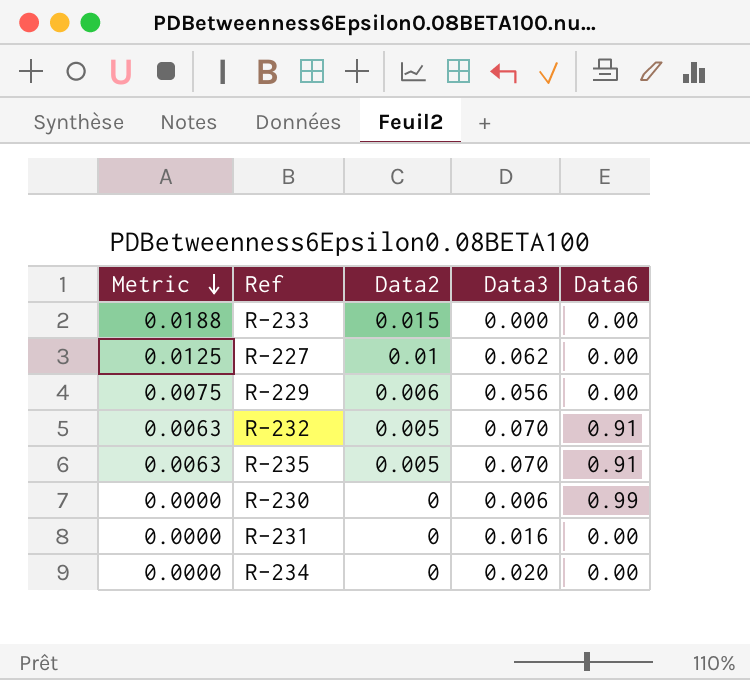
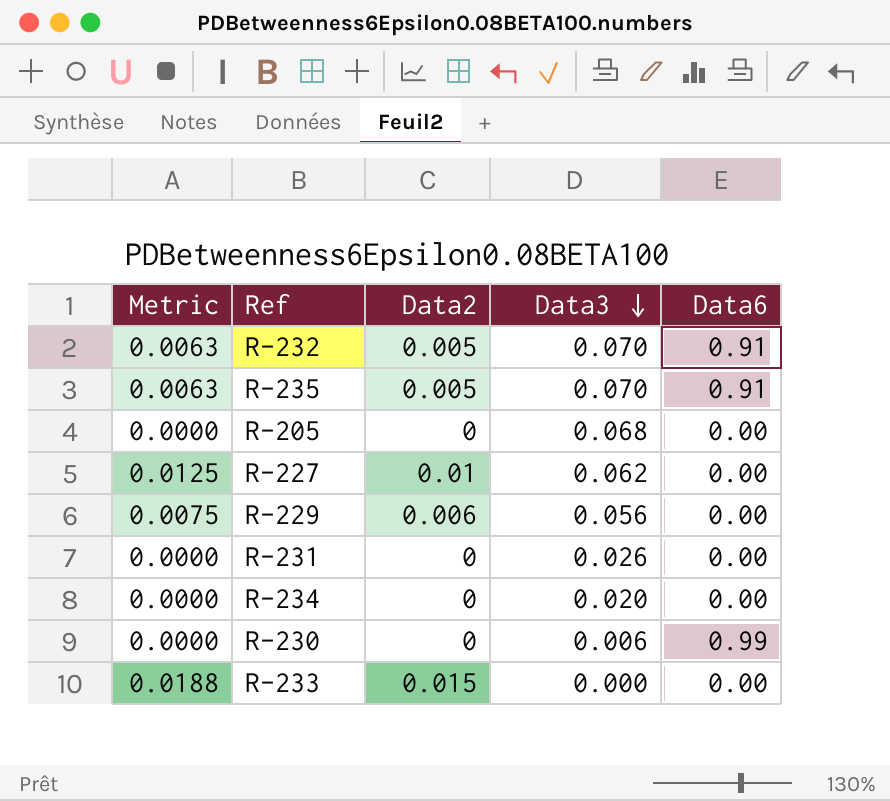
row order: Metric descending -> Data3 descending
row R-205: none -> 0.0000 | 0 | 0.068 | 0.00
R-231 | Data3: 0.016 -> 0.026

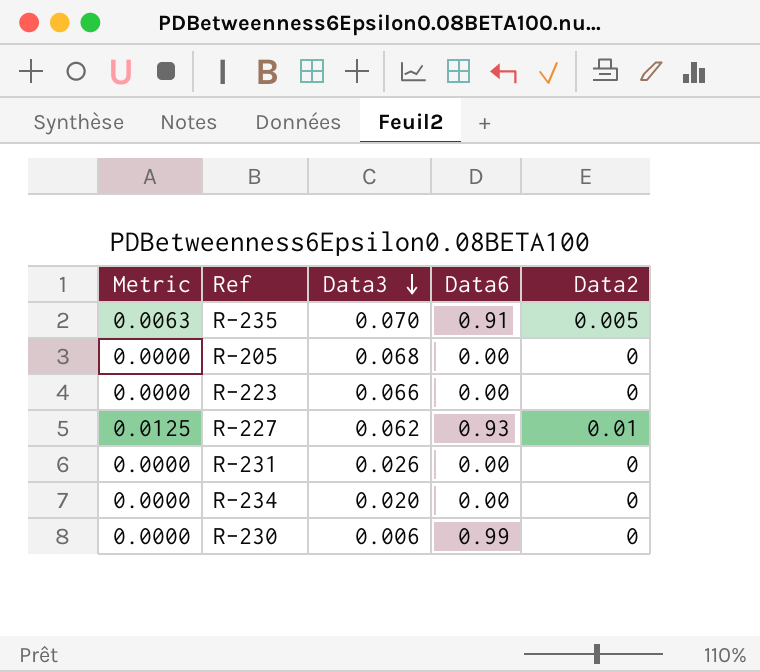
column Data2 | position: 3 -> 5
row R-232: 0.0063 | 0.005 | 0.070 | 0.91 -> none
row R-229: 0.0075 | 0.006 | 0.056 | 0.00 -> none
row R-233: 0.0188 | 0.015 | 0.000 | 0.00 -> none
row R-223: none -> 0.0000 | 0.066 | 0.00 | 0
R-227 | Data6: 0.00 -> 0.93

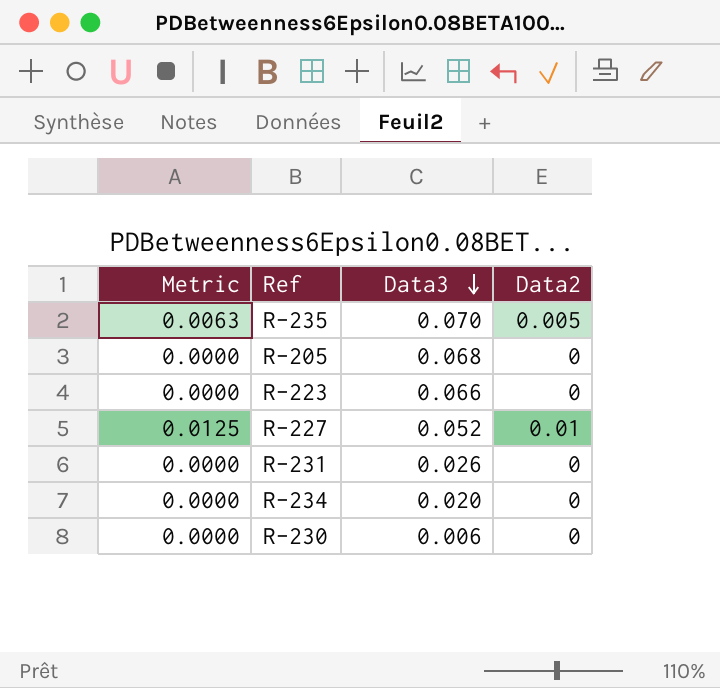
column Data6 | position: 4 -> none
R-227 | Data3: 0.062 -> 0.052

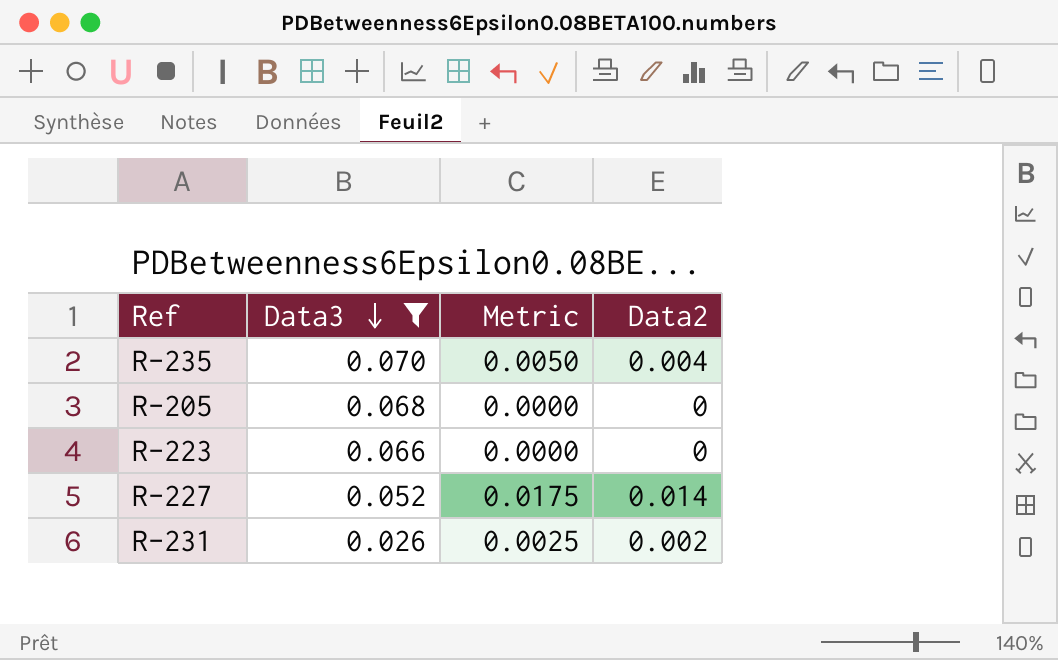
filter: none -> Data3 >= 0.026
column Metric | position: 1 -> 3
R-235 | Metric: 0.0063 -> 0.0050
R-235 | Data2: 0.005 -> 0.004
R-227 | Metric: 0.0125 -> 0.0175
R-227 | Data2: 0.01 -> 0.014
R-231 | Metric: 0.0000 -> 0.0025
R-231 | Data2: 0 -> 0.002

